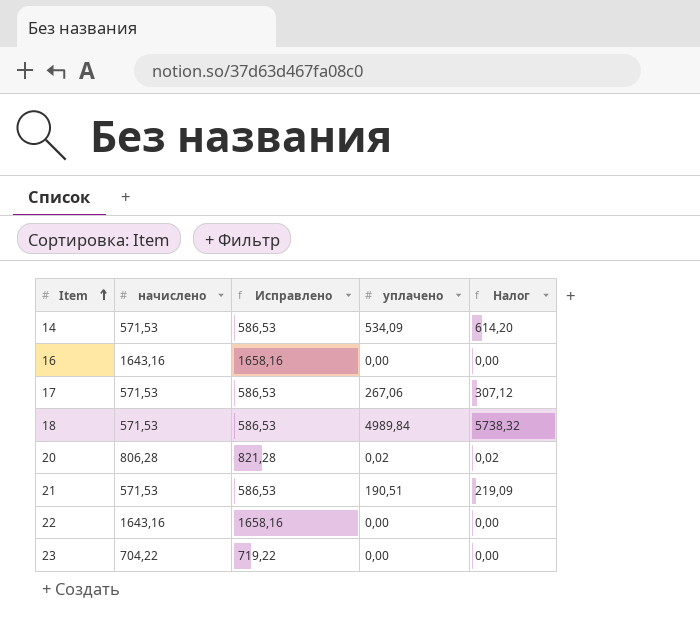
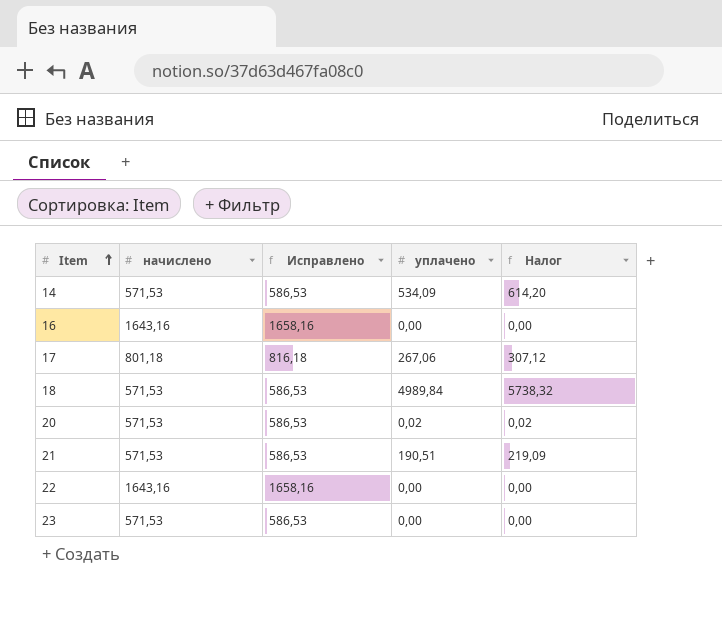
17 | начислено: 571,53 -> 801,18
17 | Исправлено: 586,53 -> 816,18
20 | начислено: 806,28 -> 571,53
20 | Исправлено: 821,28 -> 586,53
23 | начислено: 704,22 -> 571,53
23 | Исправлено: 719,22 -> 586,53

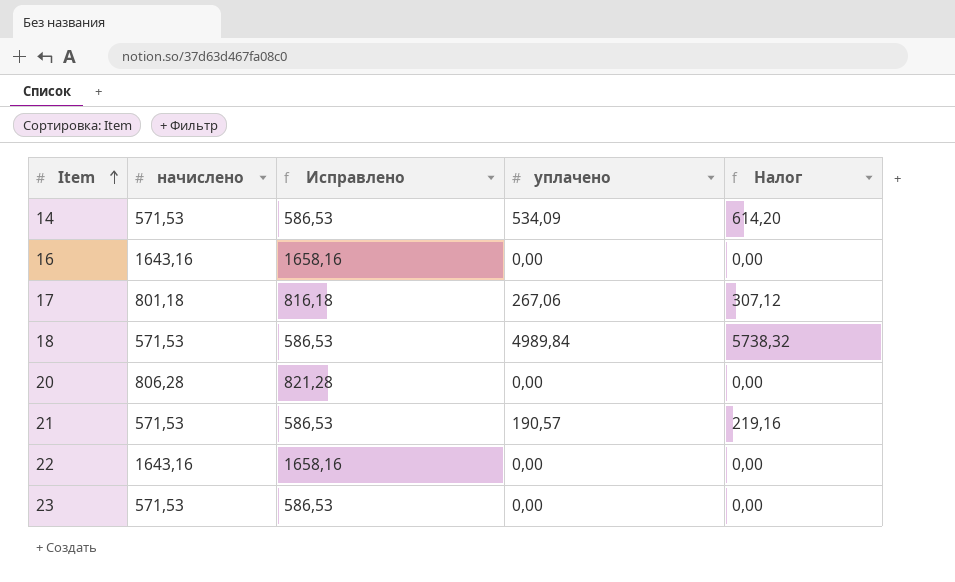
20 | начислено: 571,53 -> 806,28
20 | Исправлено: 586,53 -> 821,28
20 | уплачено: 0,02 -> 0,00
20 | Налог: 0,02 -> 0,00
21 | уплачено: 190,51 -> 190,57
21 | Налог: 219,09 -> 219,16

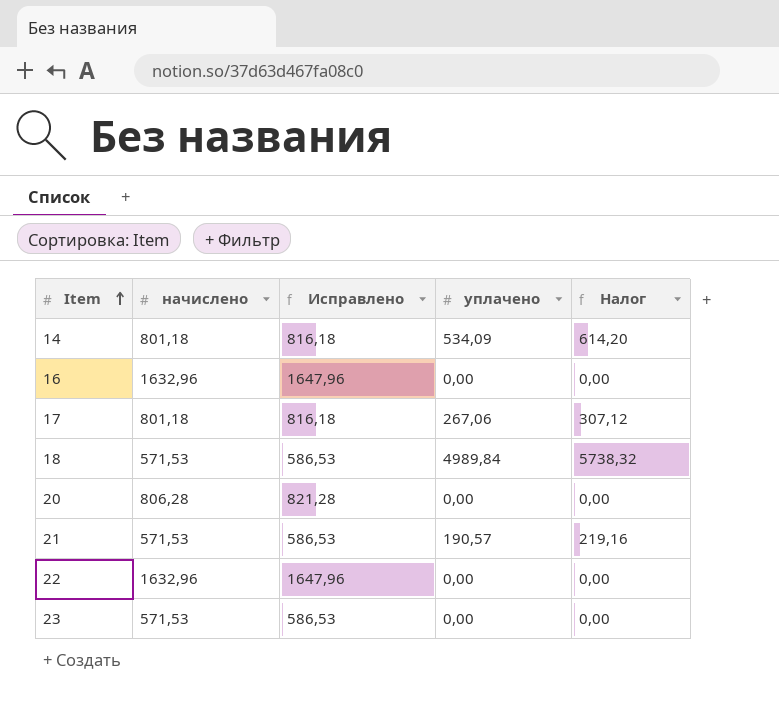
14 | начислено: 571,53 -> 801,18
14 | Исправлено: 586,53 -> 816,18
16 | начислено: 1643,16 -> 1632,96
16 | Исправлено: 1658,16 -> 1647,96
22 | начислено: 1643,16 -> 1632,96
22 | Исправлено: 1658,16 -> 1647,96

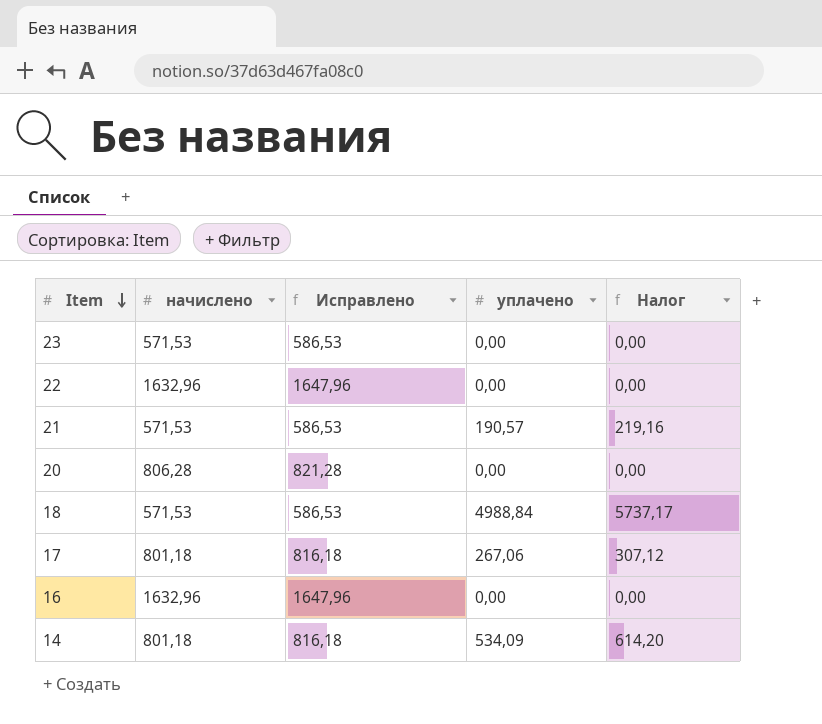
row order: Item ascending -> Item descending
18 | уплачено: 4989,84 -> 4988,84
18 | Налог: 5738,32 -> 5737,17

